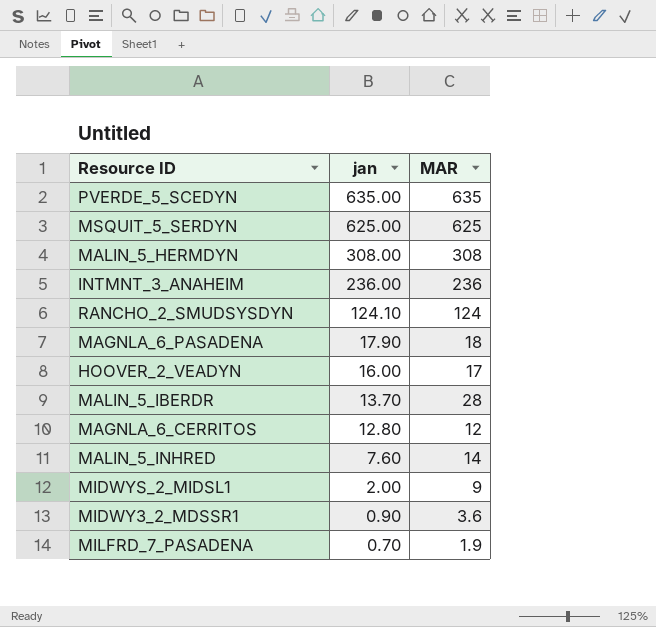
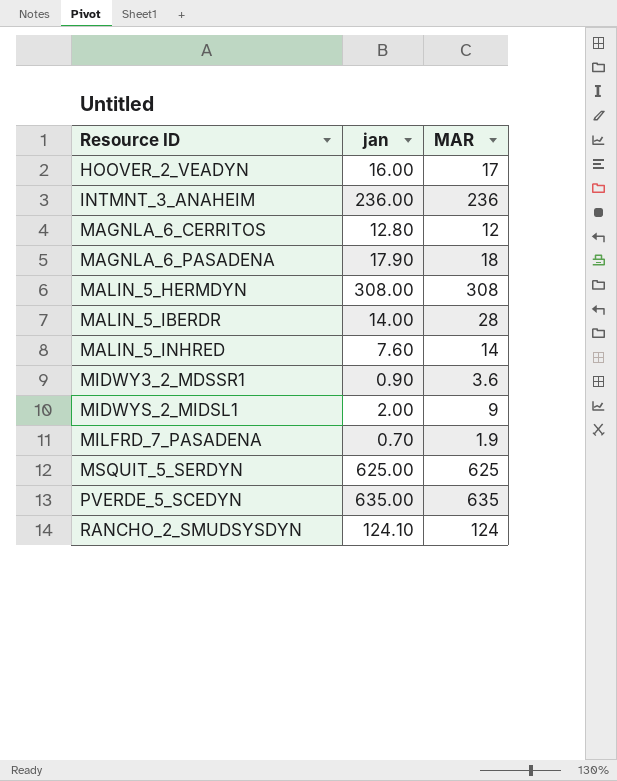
row order: jan descending -> Resource ID ascending
MALIN_5_IBERDR | jan: 13.70 -> 14.00

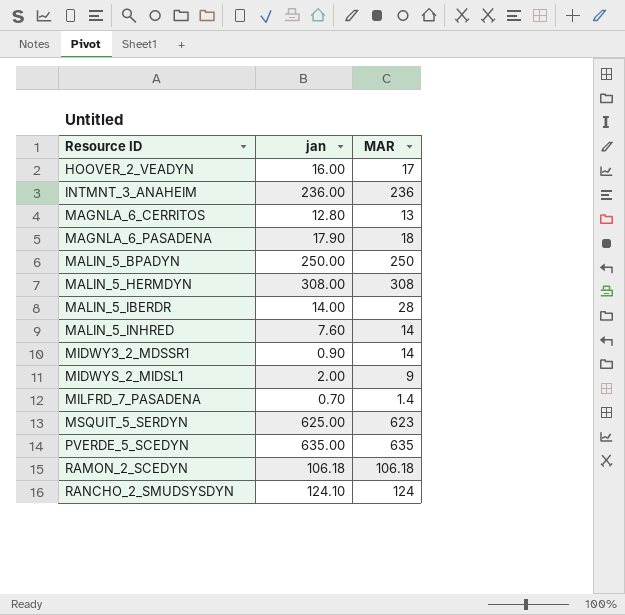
MAGNLA_6_CERRITOS | MAR: 12 -> 13
row MALIN_5_BPADYN: none -> 250.00 | 250
MIDWY3_2_MDSSR1 | MAR: 3.6 -> 14
MILFRD_7_PASADENA | MAR: 1.9 -> 1.4
MSQUIT_5_SERDYN | MAR: 625 -> 623
row RAMON_2_SCEDYN: none -> 106.18 | 106.18

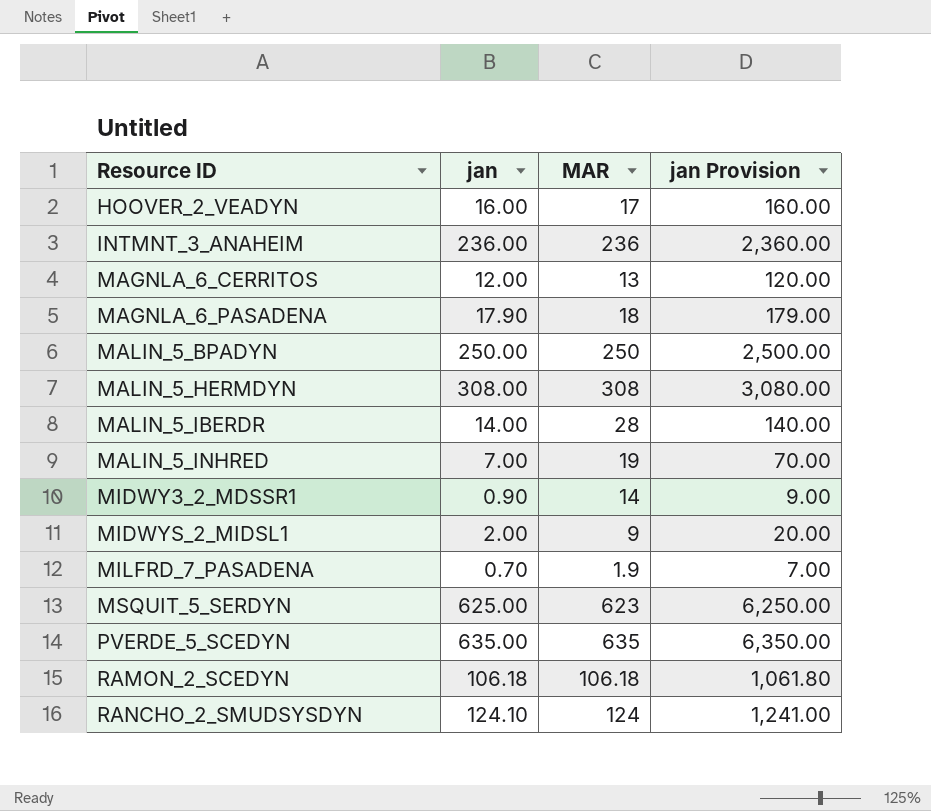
column jan Provision | formula: none -> [jan] * 10
MAGNLA_6_CERRITOS | jan: 12.80 -> 12.00
MALIN_5_INHRED | jan: 7.60 -> 7.00
MALIN_5_INHRED | MAR: 14 -> 19
MILFRD_7_PASADENA | MAR: 1.4 -> 1.9

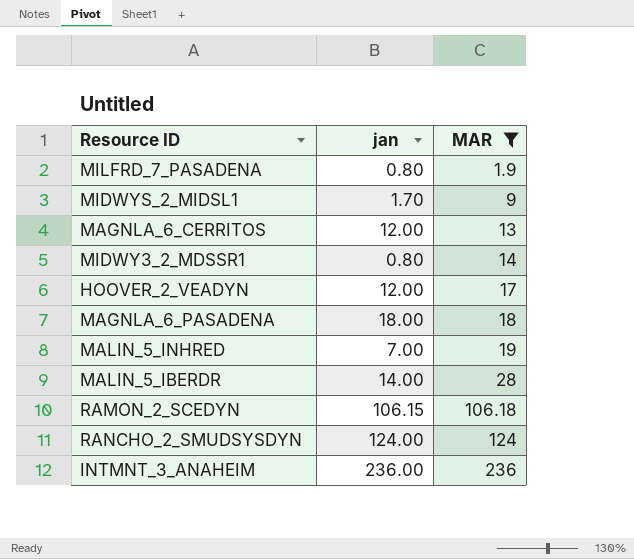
filter: none -> MAR <= 236
row order: Resource ID ascending -> MAR ascending
column jan Provision | formula: [jan] * 10 -> none
MILFRD_7_PASADENA | jan: 0.70 -> 0.80
MIDWYS_2_MIDSL1 | jan: 2.00 -> 1.70
MIDWY3_2_MDSSR1 | jan: 0.90 -> 0.80
HOOVER_2_VEADYN | jan: 16.00 -> 12.00
MAGNLA_6_PASADENA | jan: 17.90 -> 18.00
RAMON_2_SCEDYN | jan: 106.18 -> 106.15
RANCHO_2_SMUDSYSDYN | jan: 124.10 -> 124.00

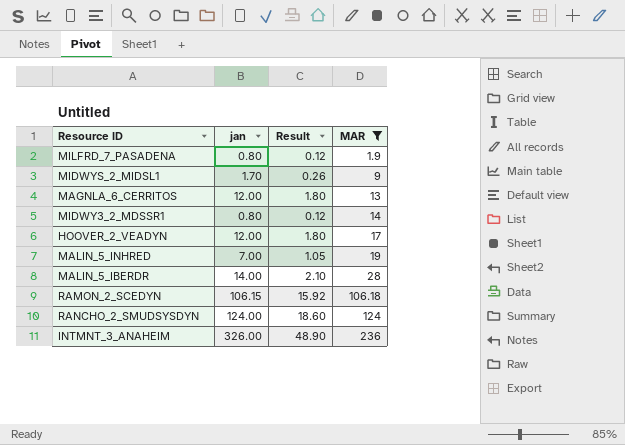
column Result | formula: none -> [jan] * 0.15
row MAGNLA_6_PASADENA: 18.00 | 18 -> none
INTMNT_3_ANAHEIM | jan: 236.00 -> 326.00

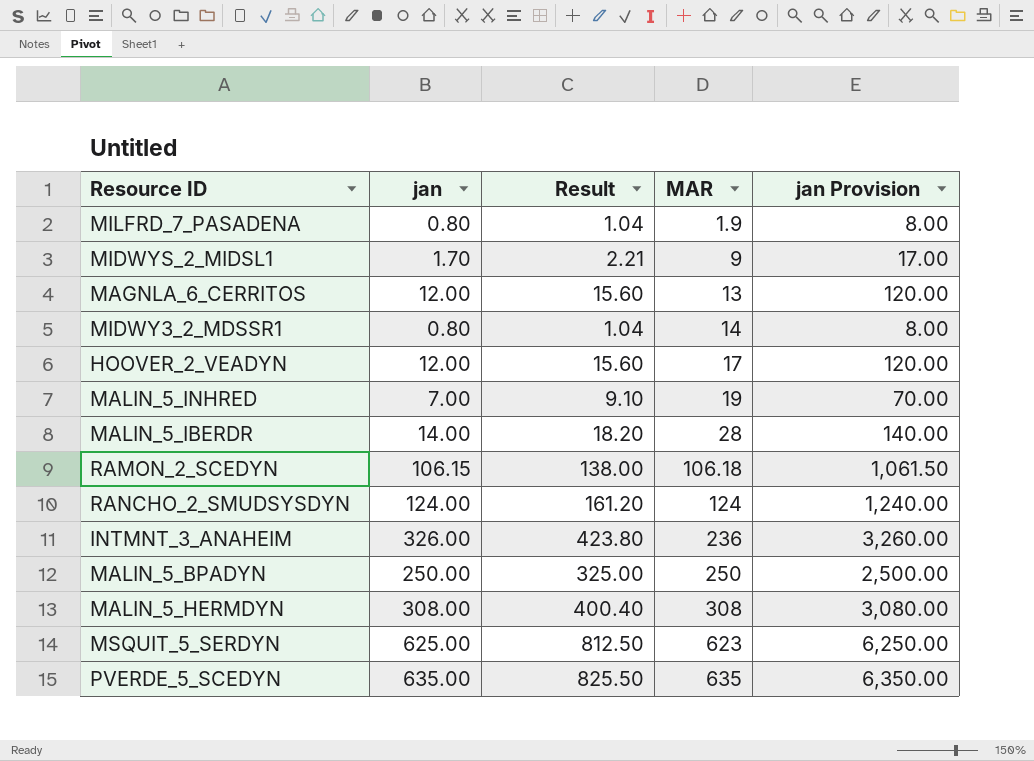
filter: MAR <= 236 -> none
column Result | formula: [jan] * 0.15 -> [jan] * 1.3
column jan Provision | formula: none -> [jan] * 10

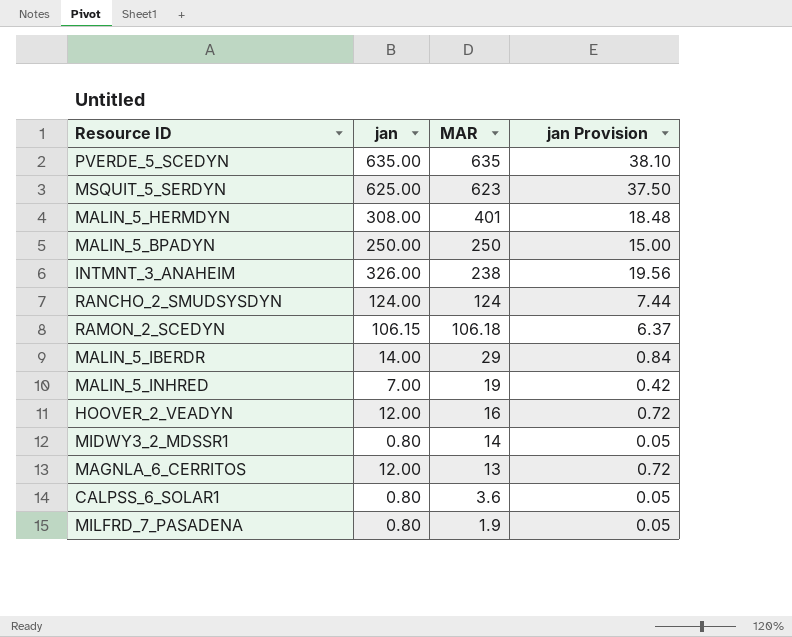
row order: MAR ascending -> MAR descending
column Result | formula: [jan] * 1.3 -> none
column jan Provision | formula: [jan] * 10 -> [jan] * 0.06
row MIDWYS_2_MIDSL1: 1.70 | 2.21 | 9 | 17.00 -> none
MALIN_5_HERMDYN | MAR: 308 -> 401
INTMNT_3_ANAHEIM | MAR: 236 -> 238
MALIN_5_IBERDR | MAR: 28 -> 29
HOOVER_2_VEADYN | MAR: 17 -> 16
row CALPSS_6_SOLAR1: none -> 0.80 | 3.6 | 0.05

